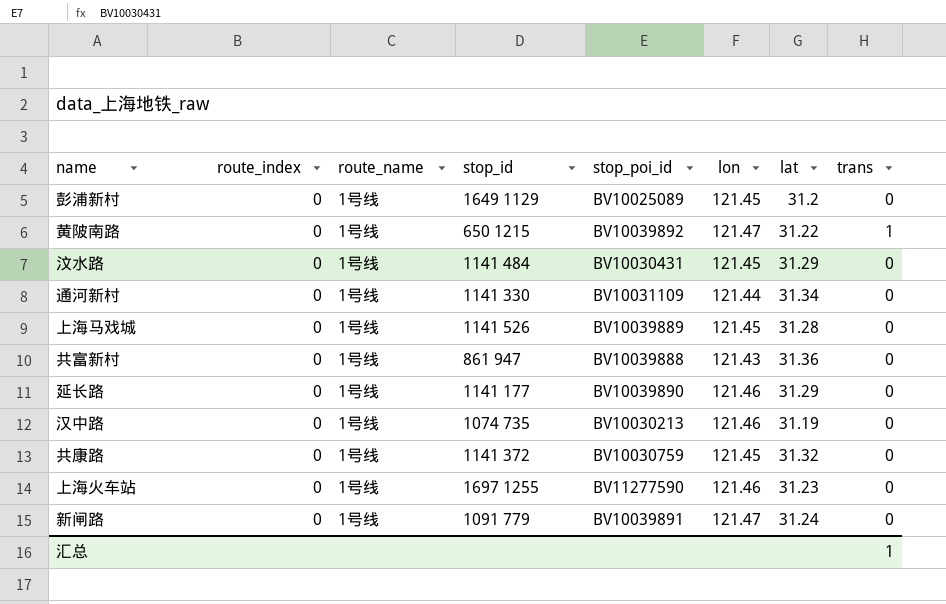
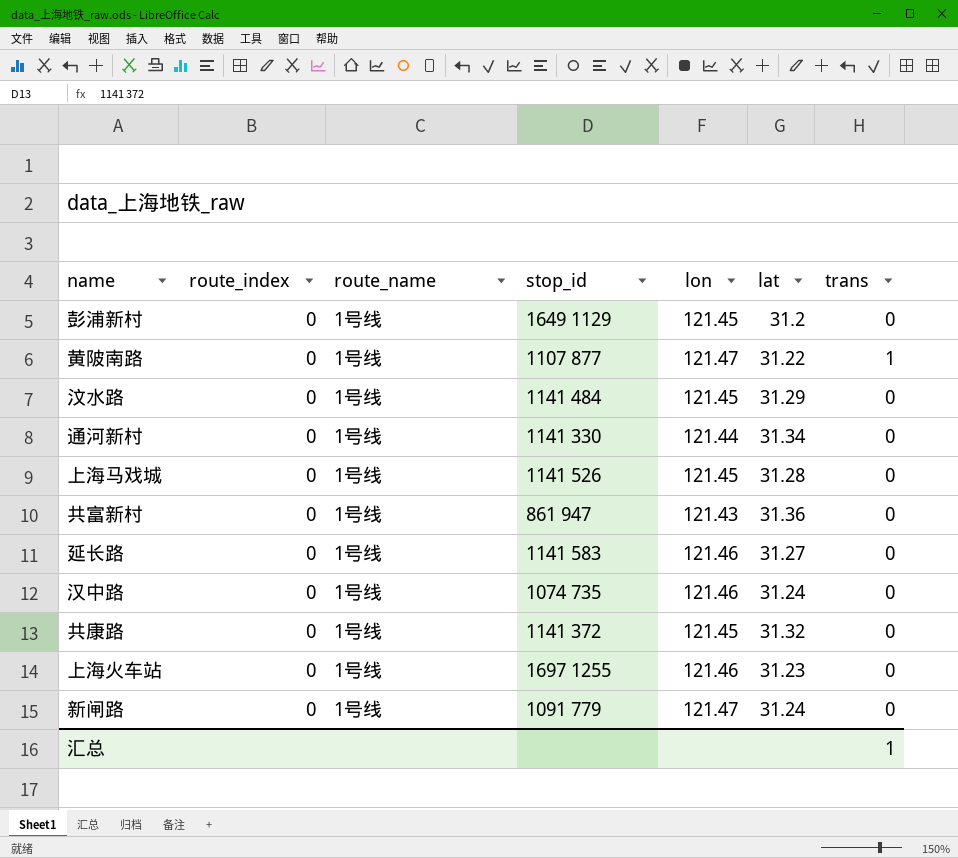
column stop_poi_id | position: 5 -> none
黄陂南路 | stop_id: 650 1215 -> 1107 877
延长路 | stop_id: 1141 177 -> 1141 583
延长路 | lat: 31.29 -> 31.27
汉中路 | lat: 31.19 -> 31.24

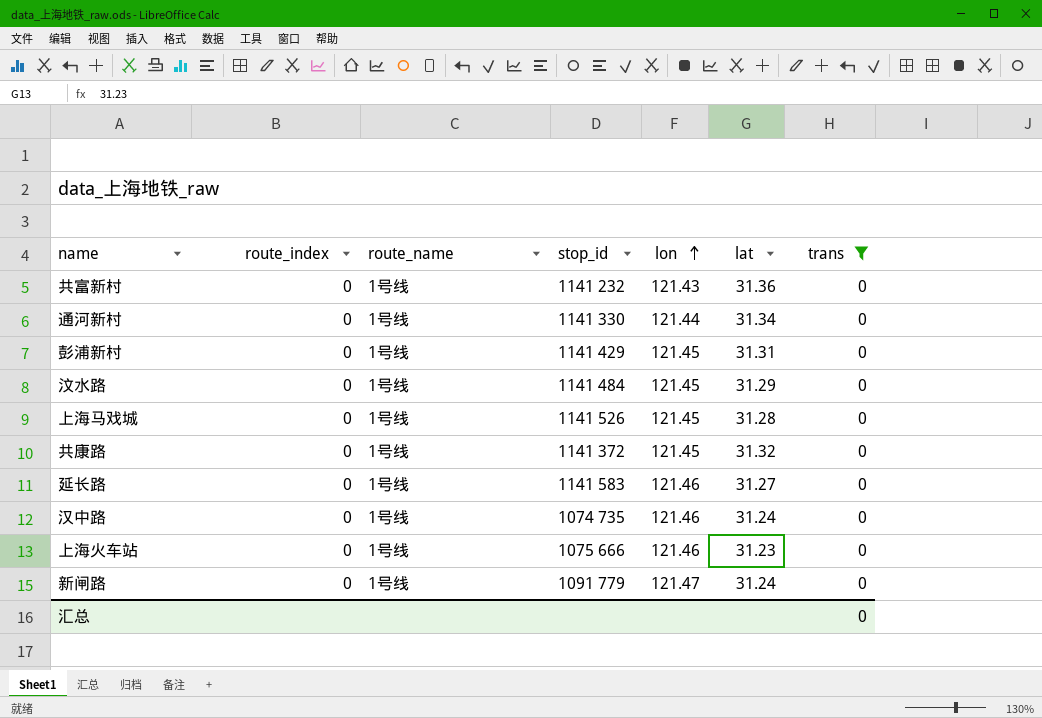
filter: none -> trans = 0
row order: none -> lon ascending
共富新村 | stop_id: 861 947 -> 1141 232
彭浦新村 | stop_id: 1649 1129 -> 1141 429
彭浦新村 | lat: 31.2 -> 31.31
上海火车站 | stop_id: 1697 1255 -> 1075 666
汇总 | trans: 1 -> 0

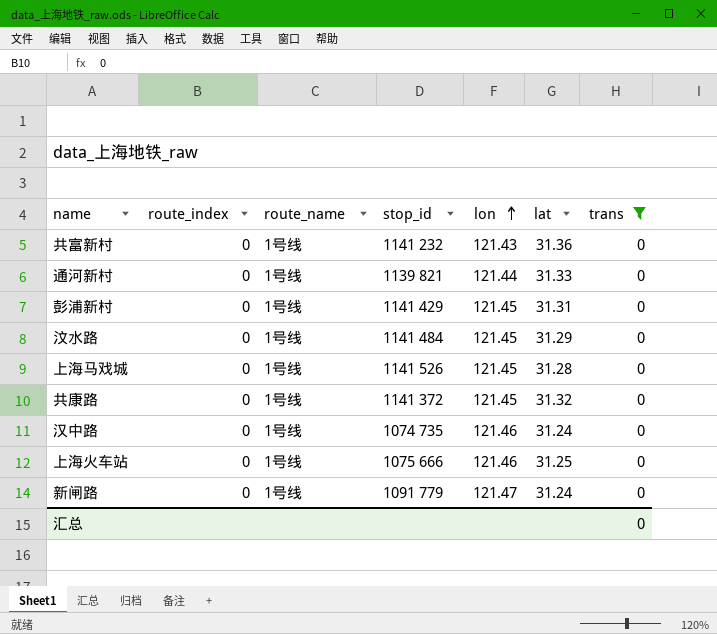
row 延长路: 0 | 1号线 | 1141 583 | 121.46 | 31.27 | 0 -> none
通河新村 | stop_id: 1141 330 -> 1139 821
通河新村 | lat: 31.34 -> 31.33
上海火车站 | lat: 31.23 -> 31.25

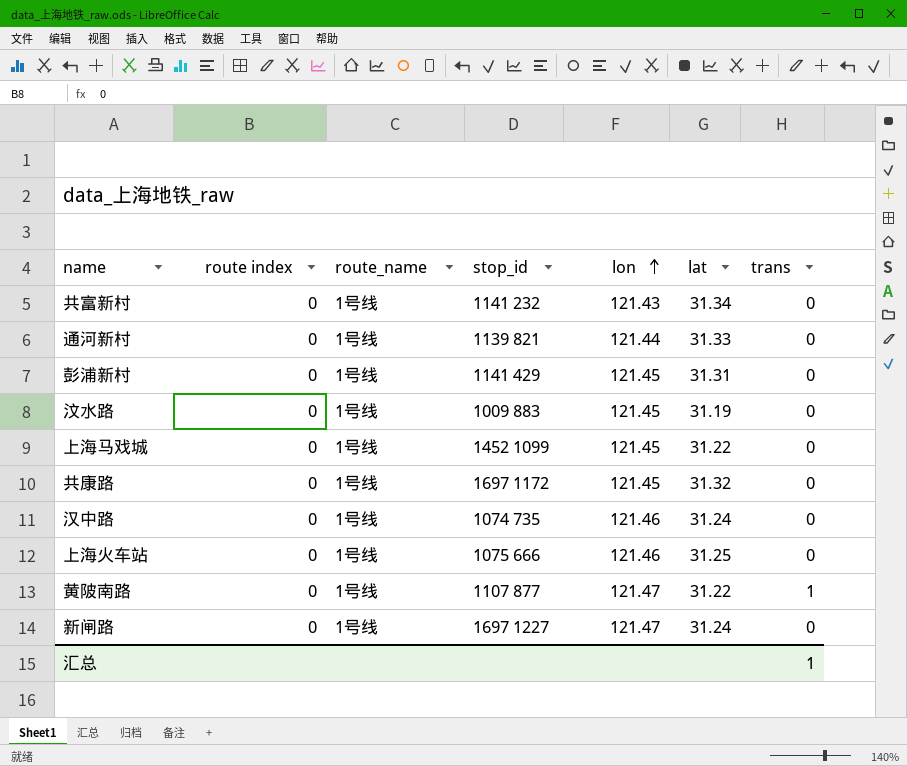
filter: trans = 0 -> none
column name: route_index -> route index
共富新村 | lat: 31.36 -> 31.34
汶水路 | stop_id: 1141 484 -> 1009 883
汶水路 | lat: 31.29 -> 31.19
上海马戏城 | stop_id: 1141 526 -> 1452 1099
上海马戏城 | lat: 31.28 -> 31.22
共康路 | stop_id: 1141 372 -> 1697 1172
新闸路 | stop_id: 1091 779 -> 1697 1227
汇总 | trans: 0 -> 1

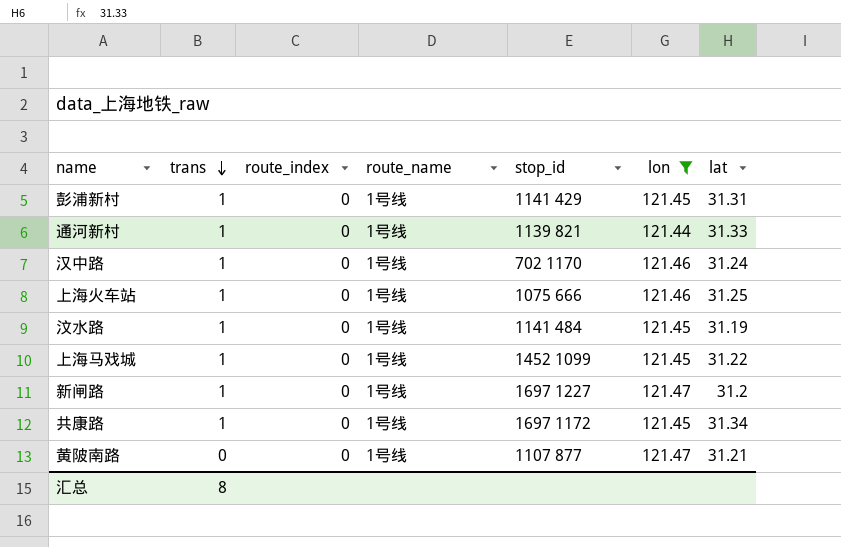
filter: none -> lon != 121.43
row order: lon ascending -> trans descending
column trans | position: 7 -> 2
column name: route index -> route_index
彭浦新村 | trans: 0 -> 1
通河新村 | trans: 0 -> 1
汉中路 | trans: 0 -> 1
汉中路 | stop_id: 1074 735 -> 702 1170
上海火车站 | trans: 0 -> 1
汶水路 | trans: 0 -> 1
汶水路 | stop_id: 1009 883 -> 1141 484
上海马戏城 | trans: 0 -> 1
新闸路 | trans: 0 -> 1
新闸路 | lat: 31.24 -> 31.2
共康路 | trans: 0 -> 1
共康路 | lat: 31.32 -> 31.34
黄陂南路 | trans: 1 -> 0
黄陂南路 | lat: 31.22 -> 31.21
汇总 | trans: 1 -> 8

